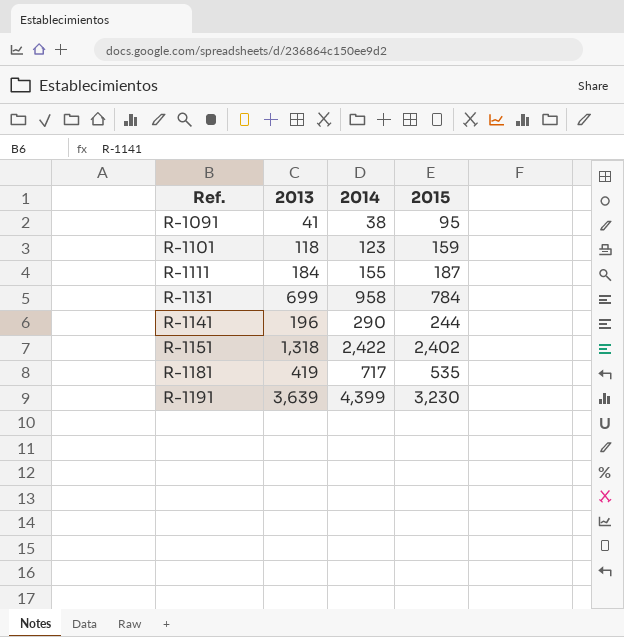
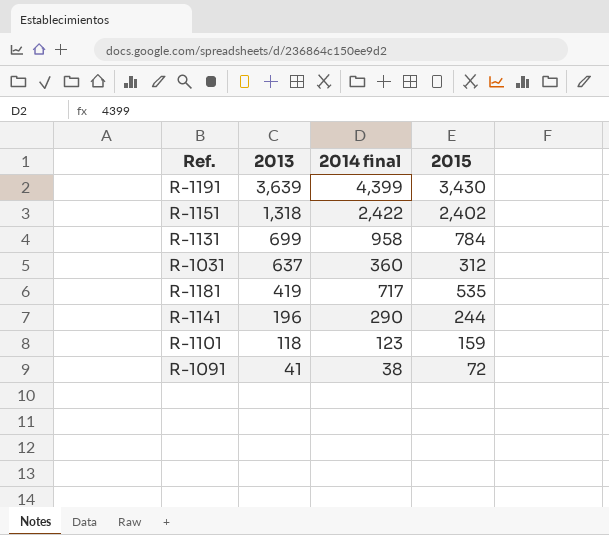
row order: Ref. ascending -> 2013 descending
column name: 2014 -> 2014 final
row R-1111: 184 | 155 | 187 -> none
R-1191 | 2015: 3,230 -> 3,430
row R-1031: none -> 637 | 360 | 312
R-1091 | 2015: 95 -> 72

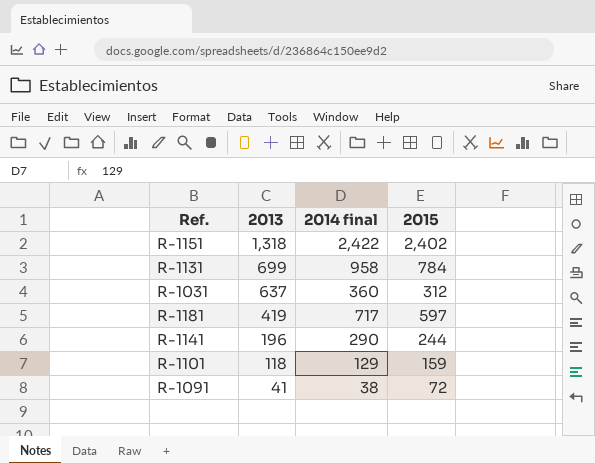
row R-1191: 3,639 | 4,399 | 3,430 -> none
R-1181 | 2015: 535 -> 597
R-1101 | 2014 final: 123 -> 129

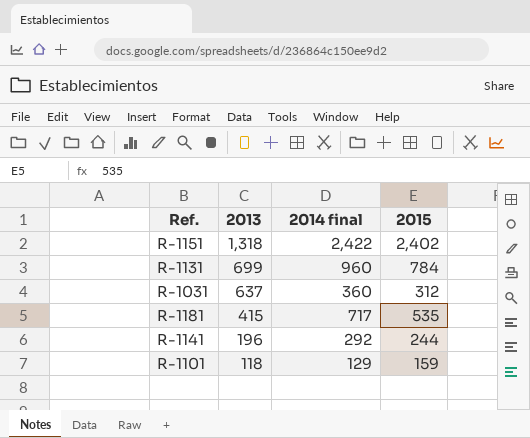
row R-1091: 41 | 38 | 72 -> none
R-1131 | 2014 final: 958 -> 960
R-1181 | 2013: 419 -> 415
R-1181 | 2015: 597 -> 535
R-1141 | 2014 final: 290 -> 292

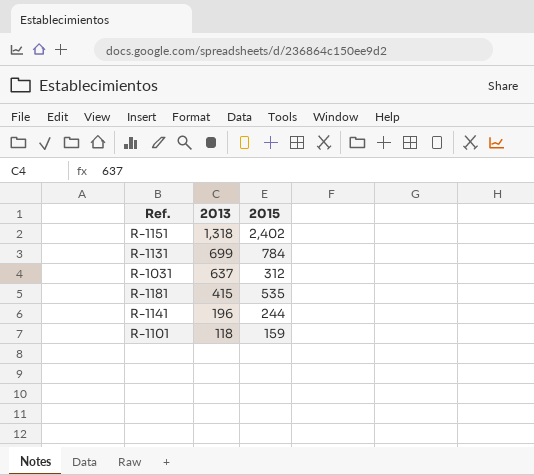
column 2014 final | position: 3 -> none

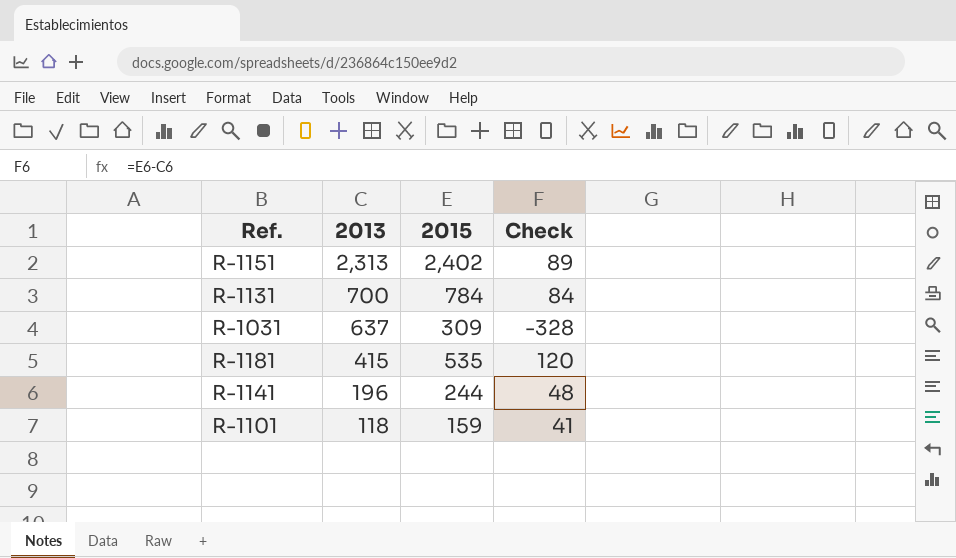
column Check | formula: none -> [2015] - [2013]
R-1151 | 2013: 1,318 -> 2,313
R-1131 | 2013: 699 -> 700
R-1031 | 2015: 312 -> 309

